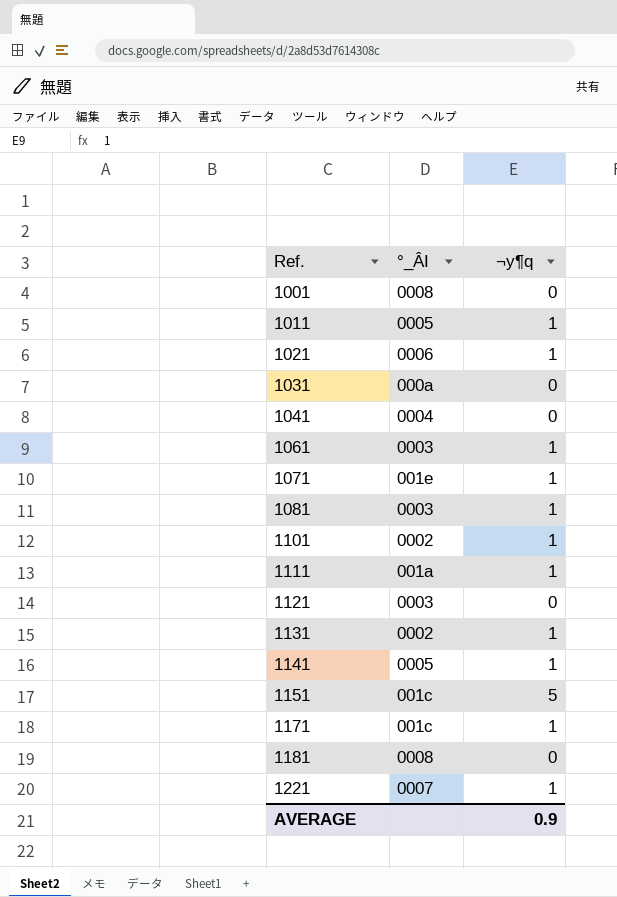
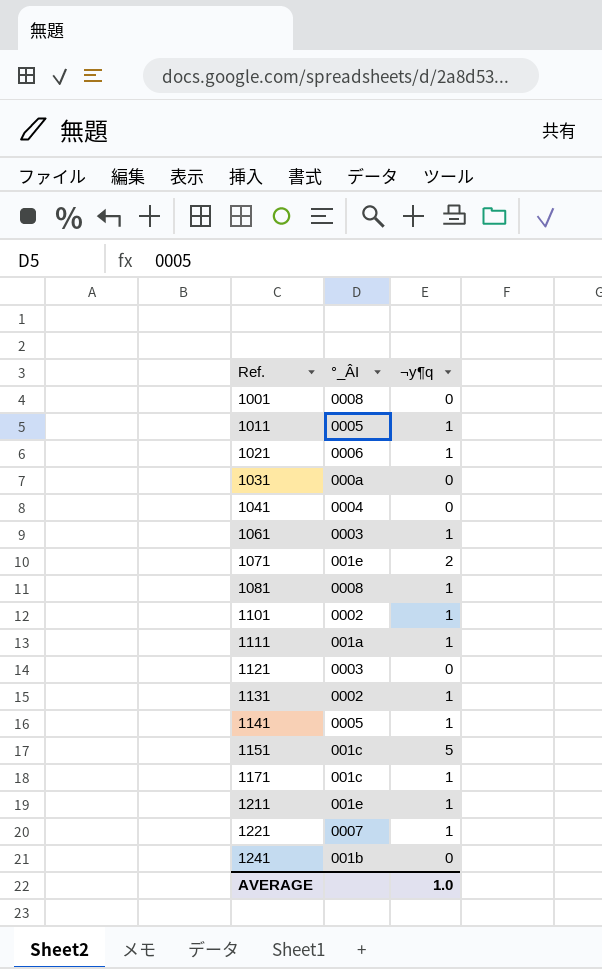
row 1181: 0008 | 0 -> none
1071 | ¬y¶q: 1 -> 2
1081 | °_ÂI: 0003 -> 0008
row 1211: none -> 001e | 1
row 1241: none -> 001b | 0
AVERAGE | ¬y¶q: 0.9 -> 1.0

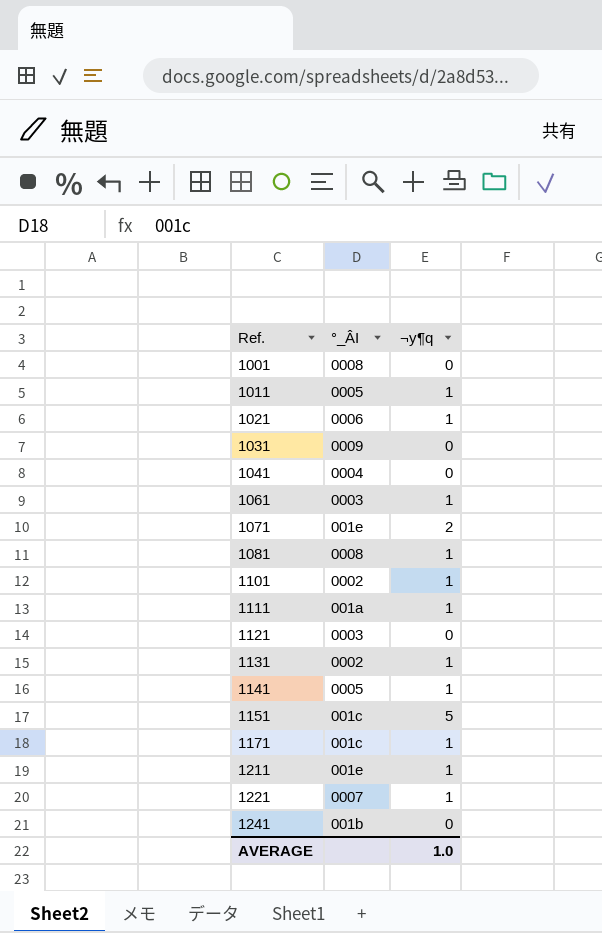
1031 | °_ÂI: 000a -> 0009

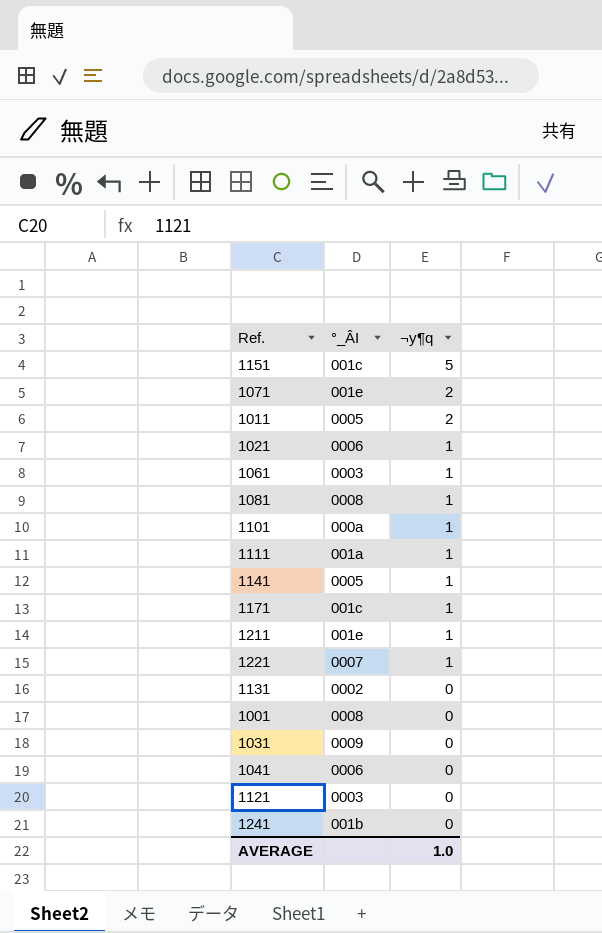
row order: Ref. ascending -> ¬y¶q descending
1011 | ¬y¶q: 1 -> 2
1101 | °_ÂI: 0002 -> 000a
1131 | ¬y¶q: 1 -> 0
1041 | °_ÂI: 0004 -> 0006

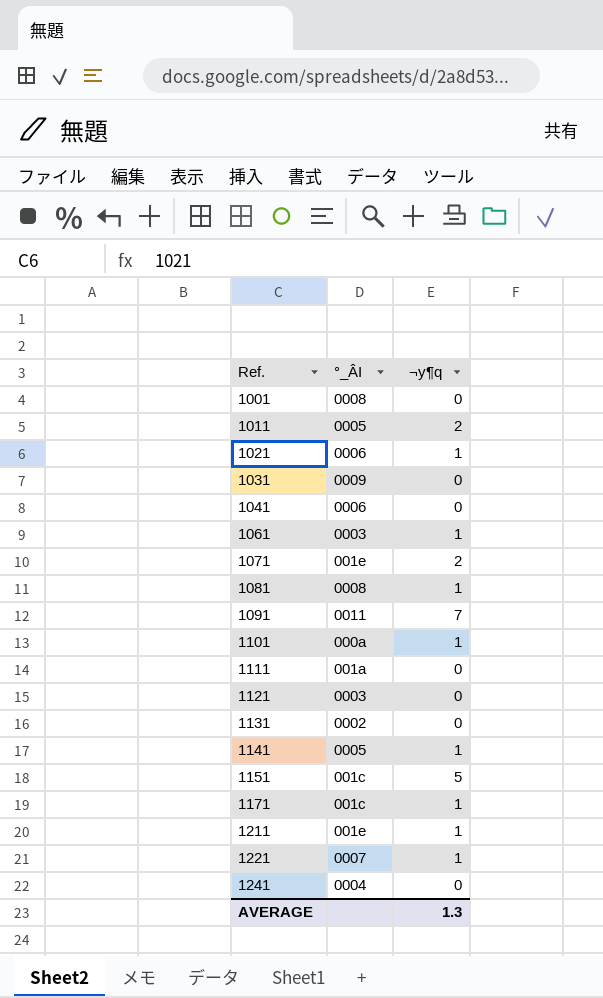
row order: ¬y¶q descending -> Ref. ascending
row 1091: none -> 0011 | 7
1111 | ¬y¶q: 1 -> 0
1241 | °_ÂI: 001b -> 0004
AVERAGE | ¬y¶q: 1.0 -> 1.3

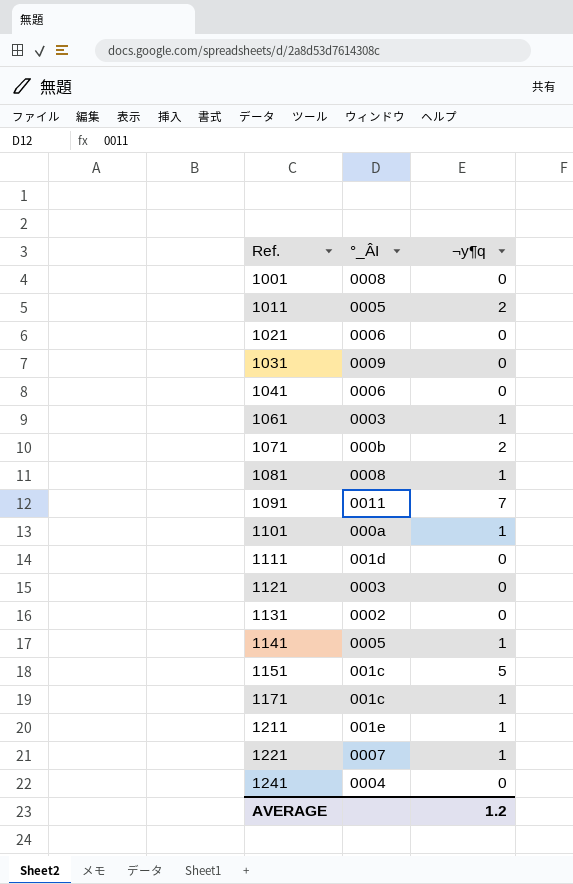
1021 | ¬y¶q: 1 -> 0
1071 | °_ÂI: 001e -> 000b
1111 | °_ÂI: 001a -> 001d
AVERAGE | ¬y¶q: 1.3 -> 1.2

